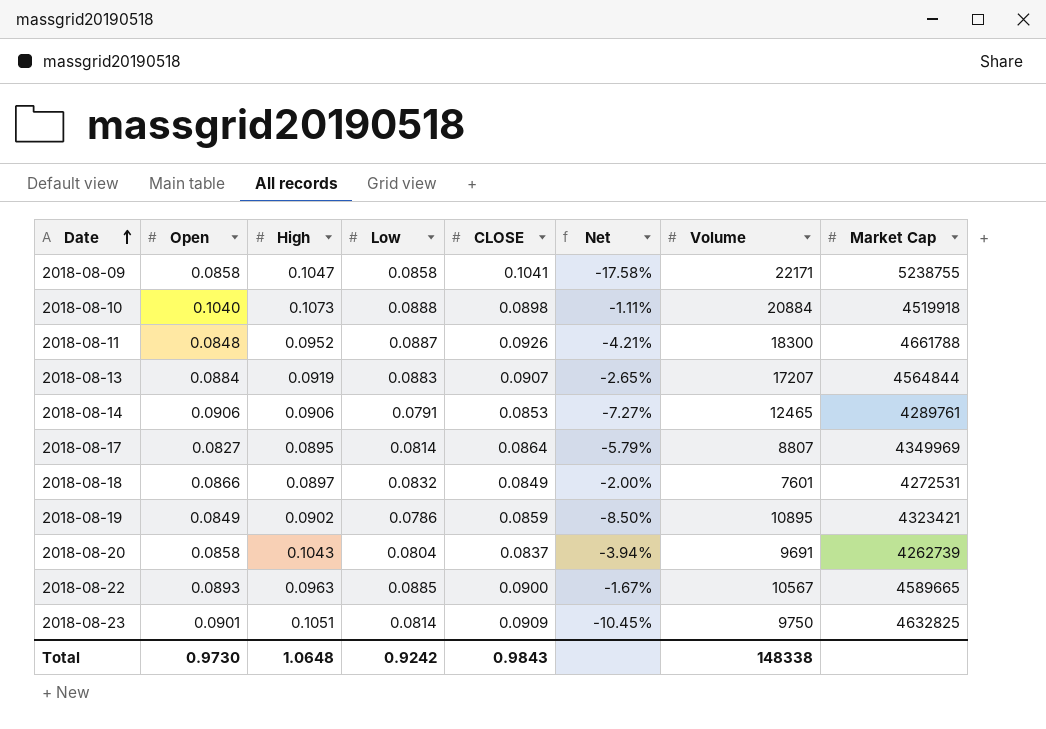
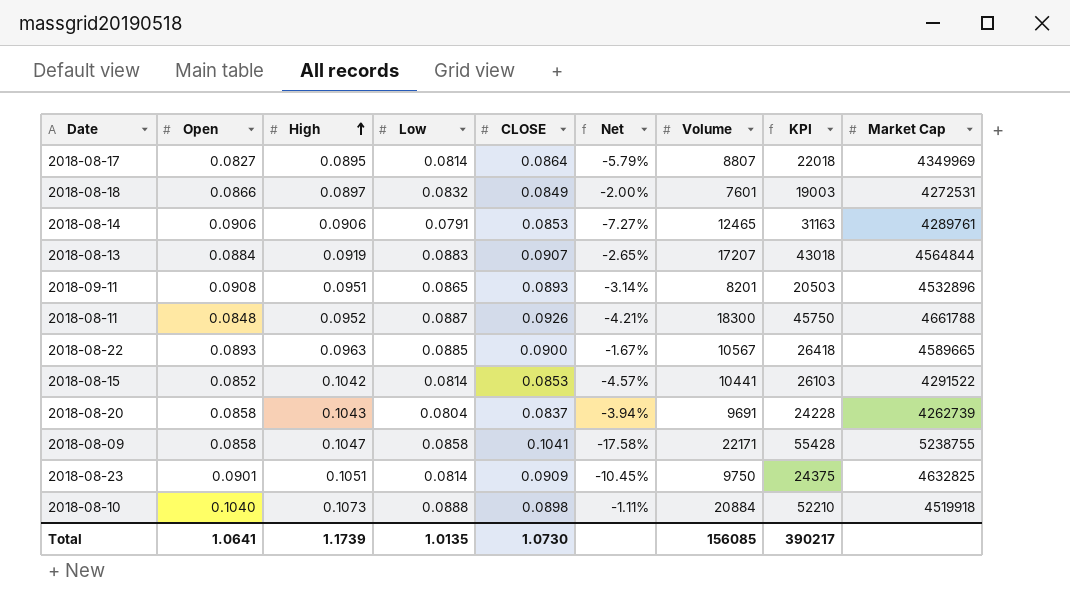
row order: Date ascending -> High ascending
column KPI | formula: none -> [Volume] * 2.5
row 2018-08-19: 0.0849 | 0.0902 | 0.0786 | 0.0859 | -8.50% | 10895 | 4323421 -> none
row 2018-09-11: none -> 0.0908 | 0.0951 | 0.0865 | 0.0893 | -3.14% | 8201 | 20503 | 4532896
row 2018-08-15: none -> 0.0852 | 0.1042 | 0.0814 | 0.0853 | -4.57% | 10441 | 26103 | 4291522
Total | Open: 0.9730 -> 1.0641
Total | High: 1.0648 -> 1.1739
Total | Low: 0.9242 -> 1.0135
Total | CLOSE: 0.9843 -> 1.0730
Total | Volume: 148338 -> 156085

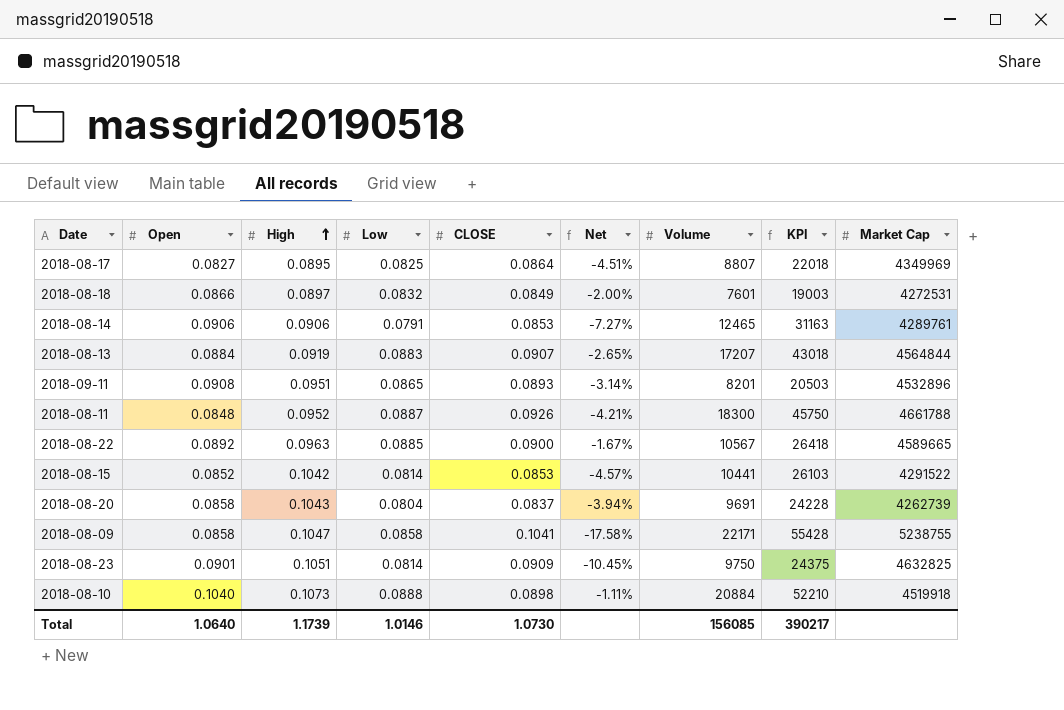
2018-08-17 | Low: 0.0814 -> 0.0825
2018-08-17 | Net: -5.79% -> -4.51%
2018-08-22 | Open: 0.0893 -> 0.0892
Total | Open: 1.0641 -> 1.0640
Total | Low: 1.0135 -> 1.0146

